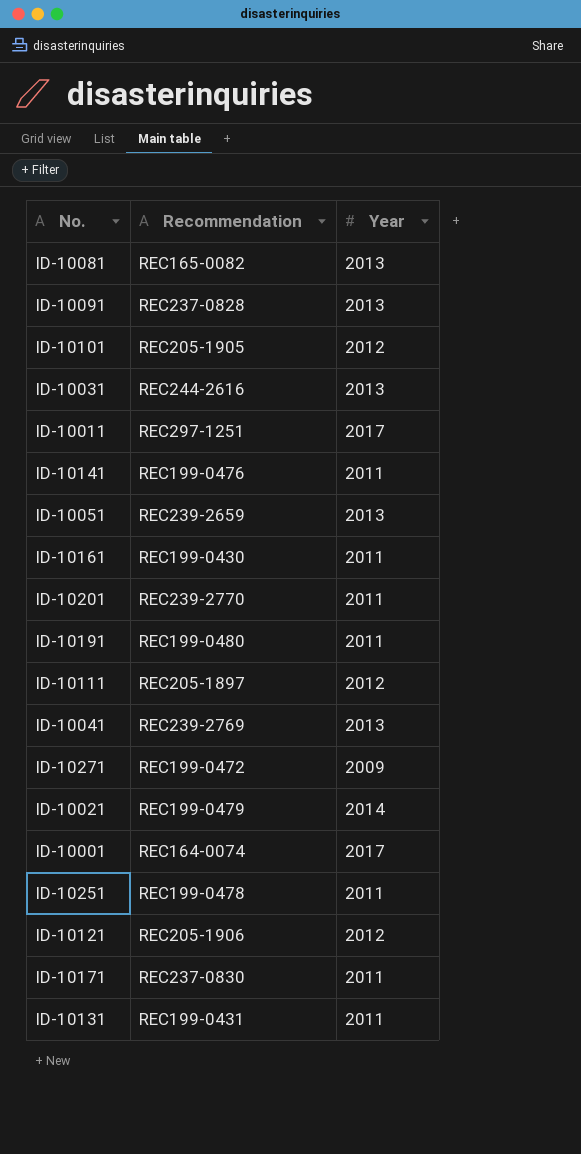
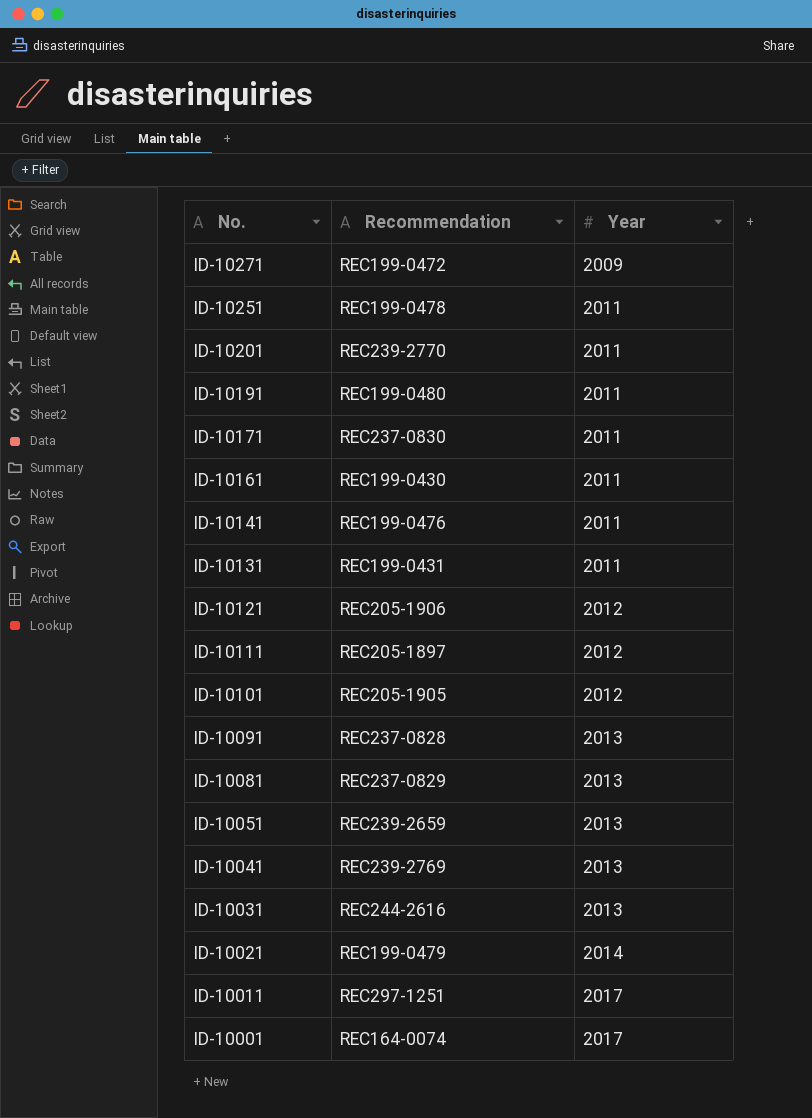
row order: none -> No. descending
ID-10081 | Recommendation: REC165-0082 -> REC237-0829

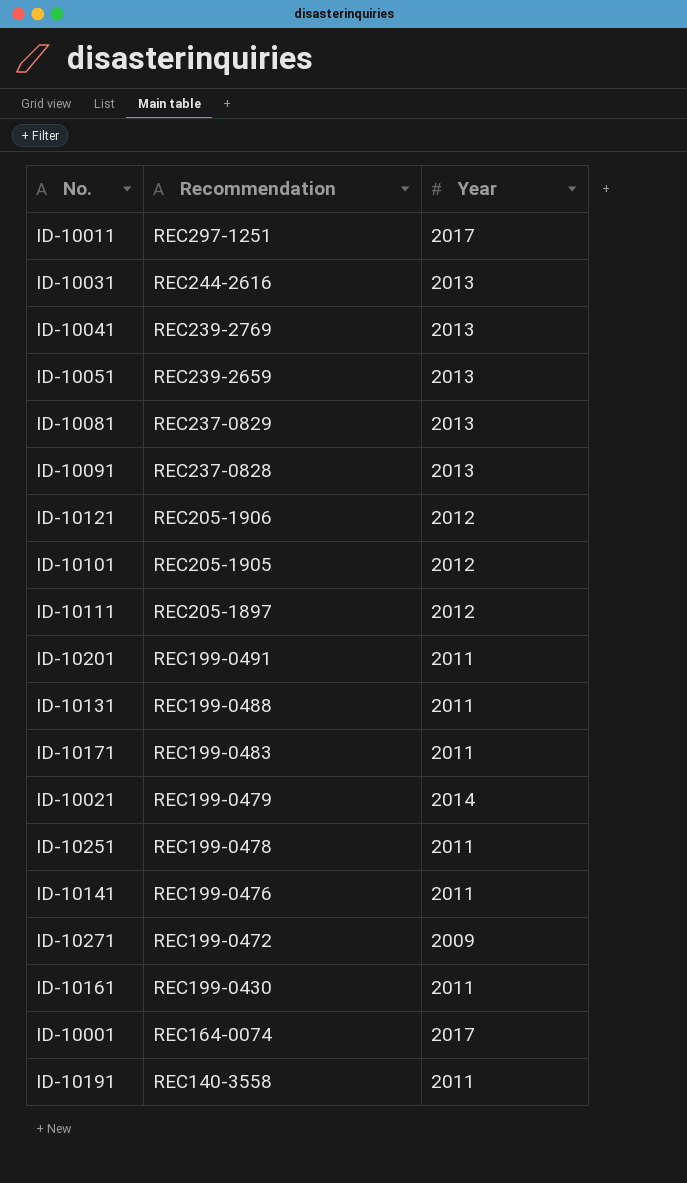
row order: No. descending -> Recommendation descending
ID-10201 | Recommendation: REC239-2770 -> REC199-0491
ID-10131 | Recommendation: REC199-0431 -> REC199-0488
ID-10171 | Recommendation: REC237-0830 -> REC199-0483
ID-10191 | Recommendation: REC199-0480 -> REC140-3558

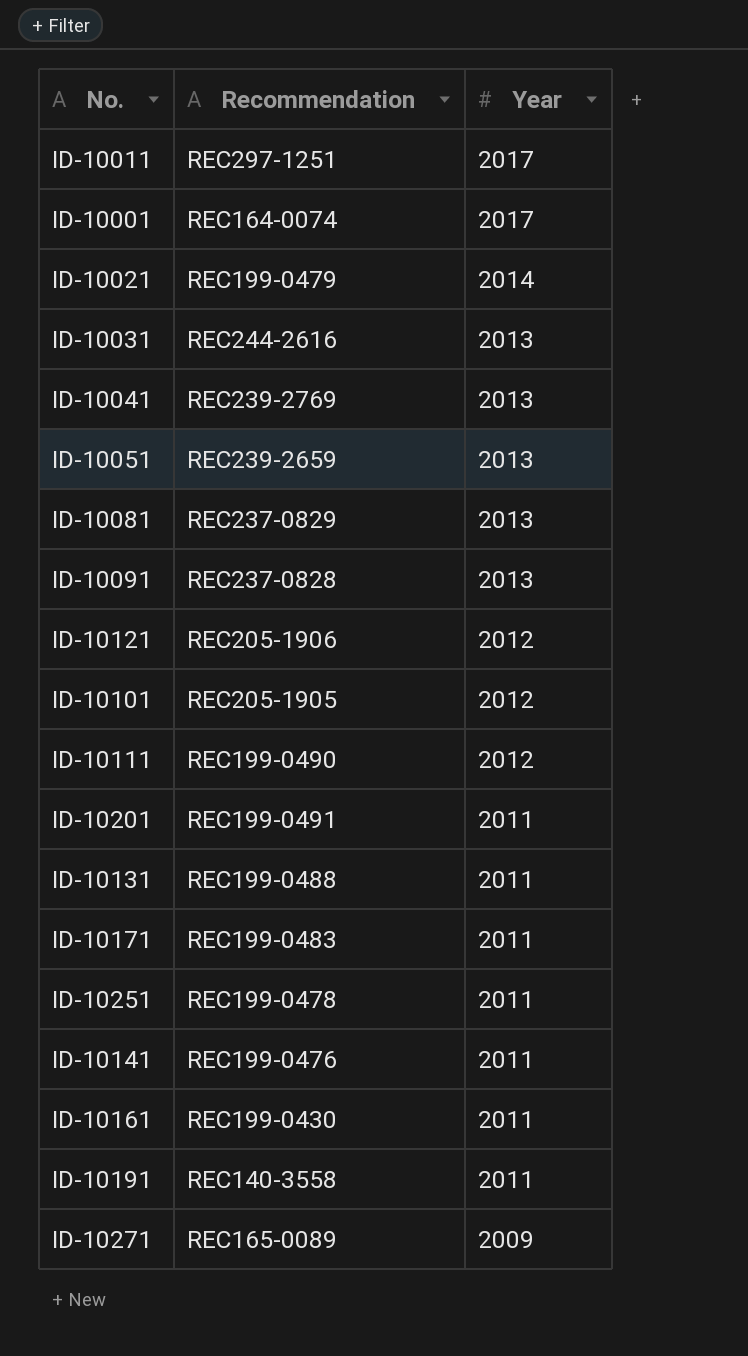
row order: Recommendation descending -> Year descending
ID-10111 | Recommendation: REC205-1897 -> REC199-0490
ID-10271 | Recommendation: REC199-0472 -> REC165-0089

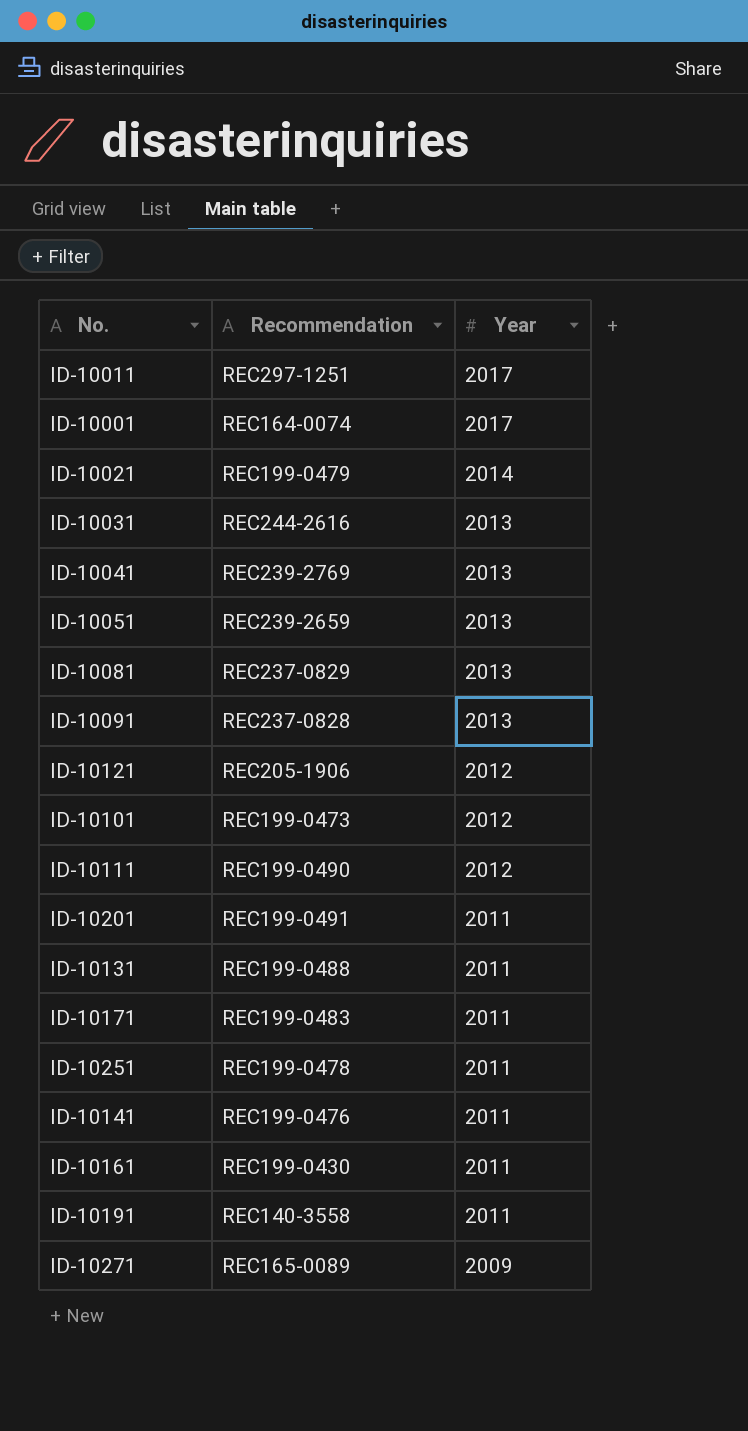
ID-10101 | Recommendation: REC205-1905 -> REC199-0473

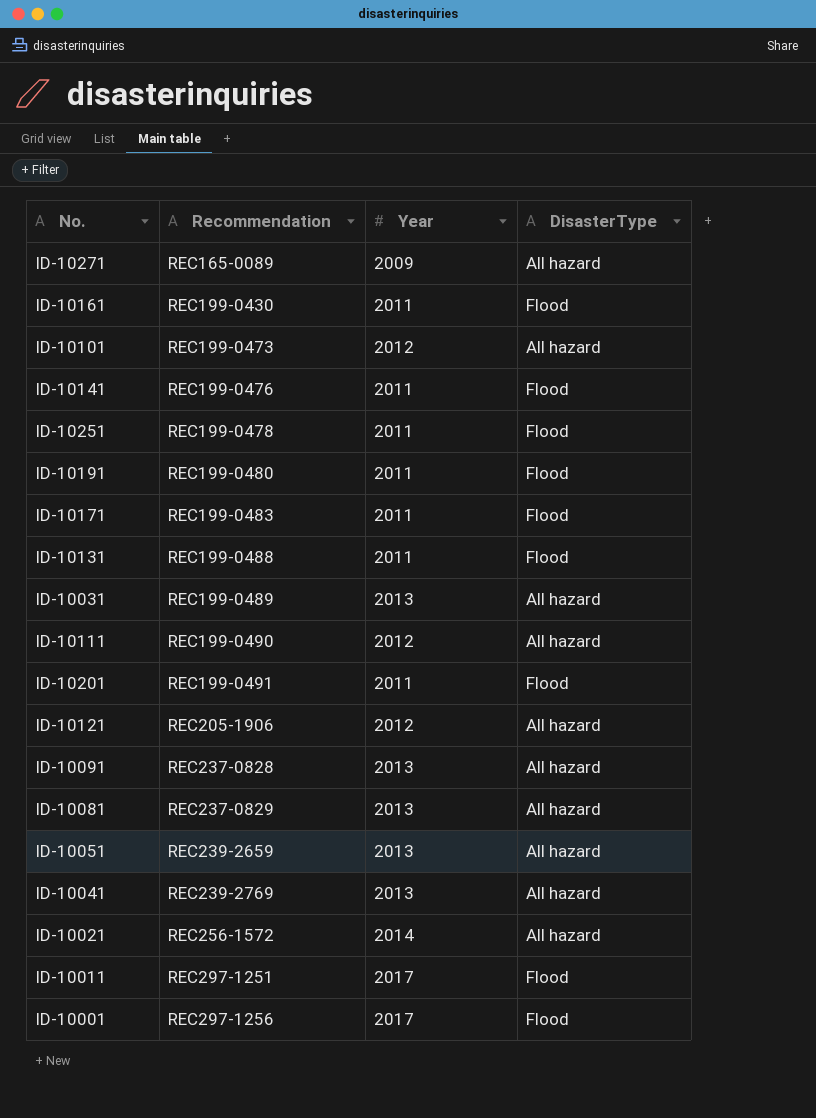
row order: Year descending -> Recommendation ascending
column DisasterType | position: none -> 4
ID-10191 | Recommendation: REC140-3558 -> REC199-0480
ID-10031 | Recommendation: REC244-2616 -> REC199-0489
ID-10021 | Recommendation: REC199-0479 -> REC256-1572
ID-10001 | Recommendation: REC164-0074 -> REC297-1256

